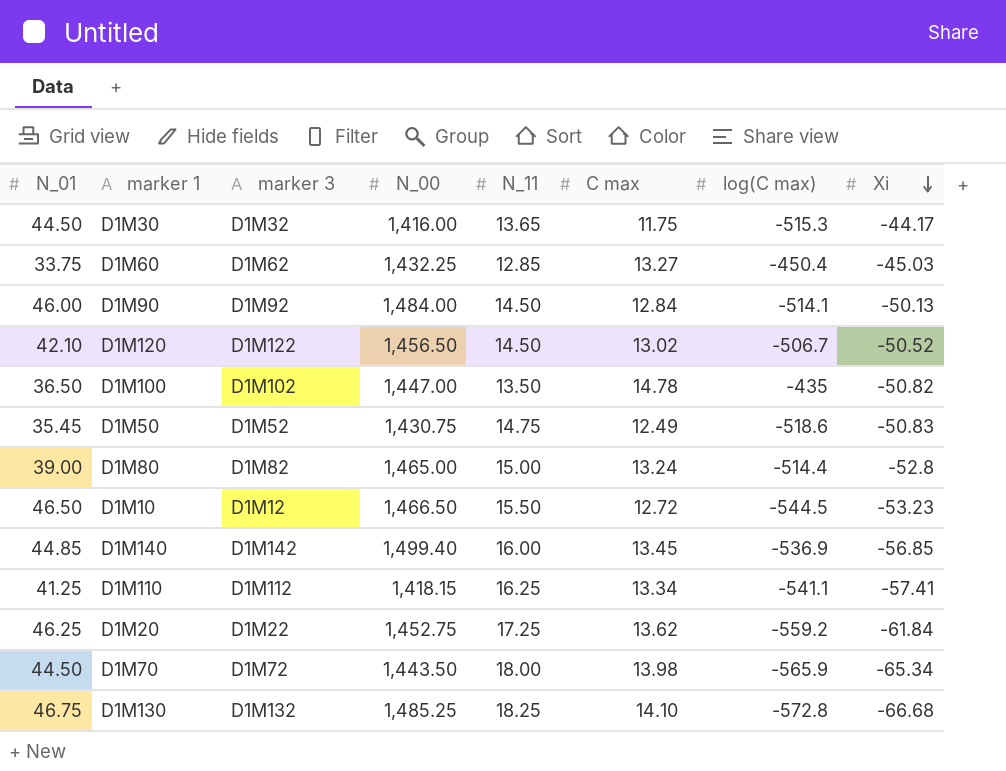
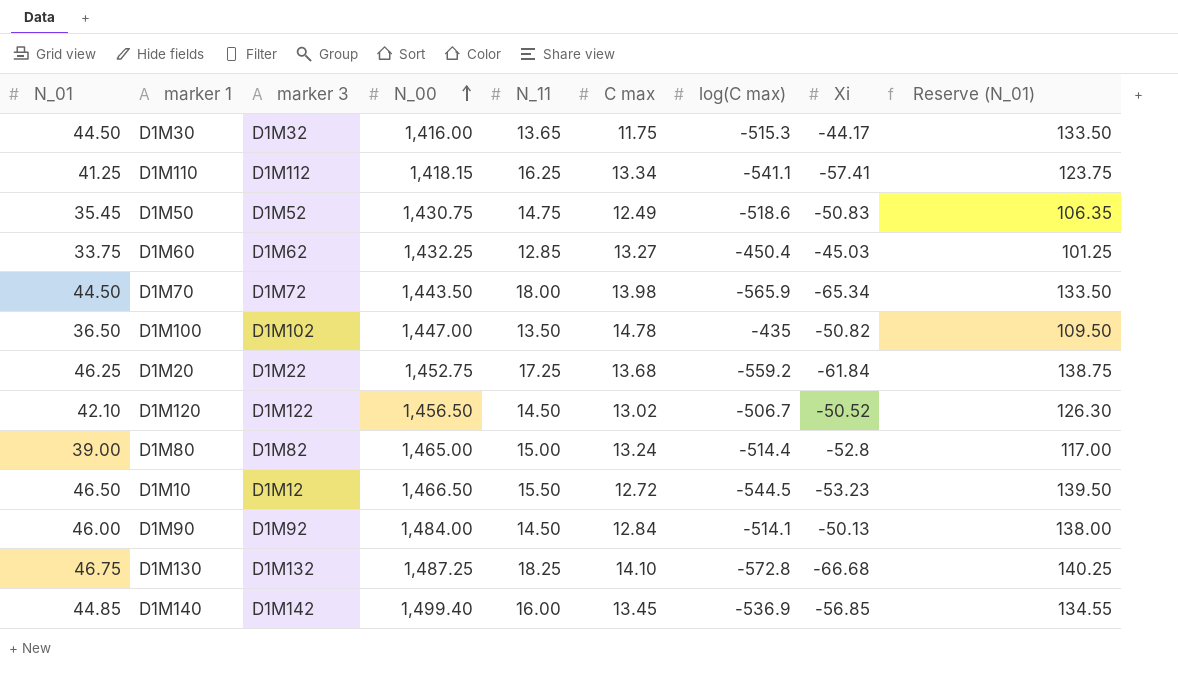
row order: Xi descending -> N_00 ascending
column Reserve (N_01) | formula: none -> [N_01] * 3
D1M20 | C max: 13.62 -> 13.68
D1M130 | N_00: 1,485.25 -> 1,487.25

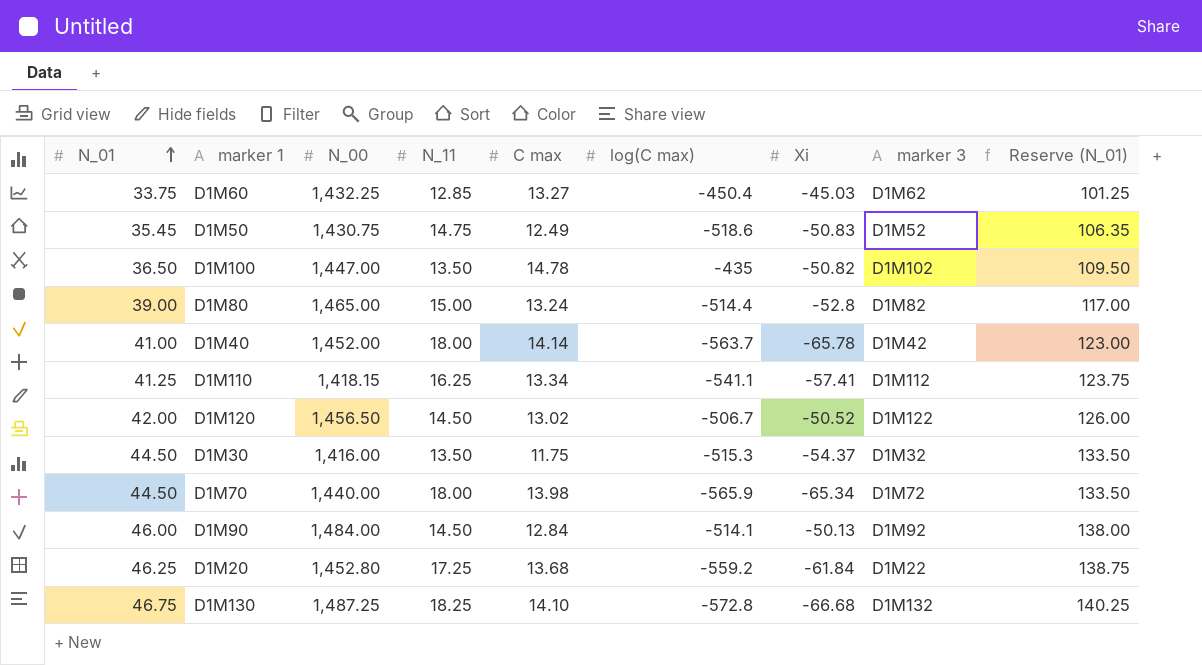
row order: N_00 ascending -> N_01 ascending
column marker 3 | position: 3 -> 8
row D1M10: 46.50 | D1M12 | 1,466.50 | 15.50 | 12.72 | -544.5 | -53.23 | 139.50 -> none
row D1M140: 44.85 | D1M142 | 1,499.40 | 16.00 | 13.45 | -536.9 | -56.85 | 134.55 -> none
row D1M40: none -> 41.00 | 1,452.00 | 18.00 | 14.14 | -563.7 | -65.78 | D1M42 | 123.00
D1M120 | N_01: 42.10 -> 42.00
D1M120 | Reserve (N_01): 126.30 -> 126.00
D1M30 | N_11: 13.65 -> 13.50
D1M30 | Xi: -44.17 -> -54.37
D1M70 | N_00: 1,443.50 -> 1,440.00
D1M20 | N_00: 1,452.75 -> 1,452.80

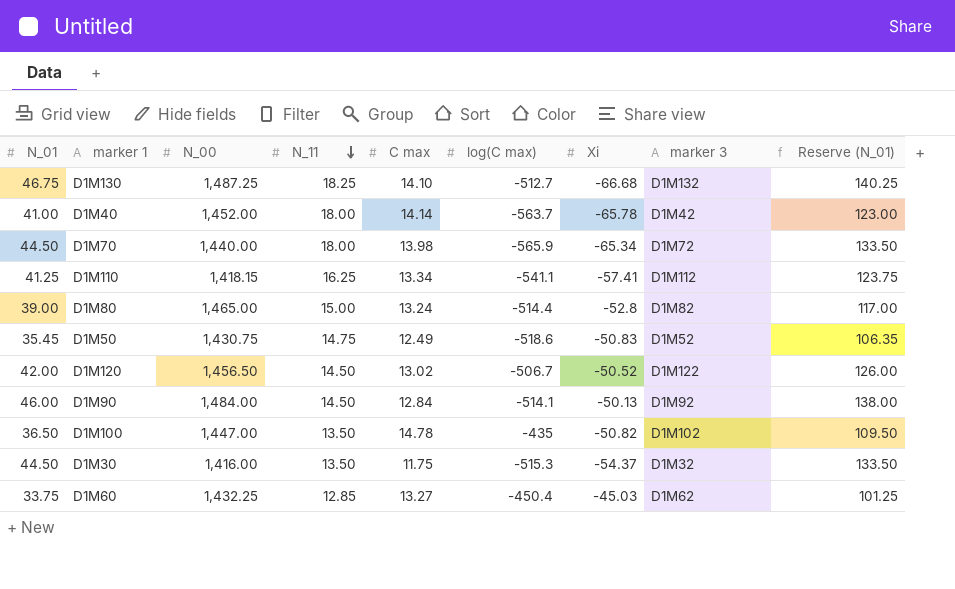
row order: N_01 ascending -> N_11 descending
row D1M20: 46.25 | 1,452.80 | 17.25 | 13.68 | -559.2 | -61.84 | D1M22 | 138.75 -> none
D1M130 | log(C max): -572.8 -> -512.7

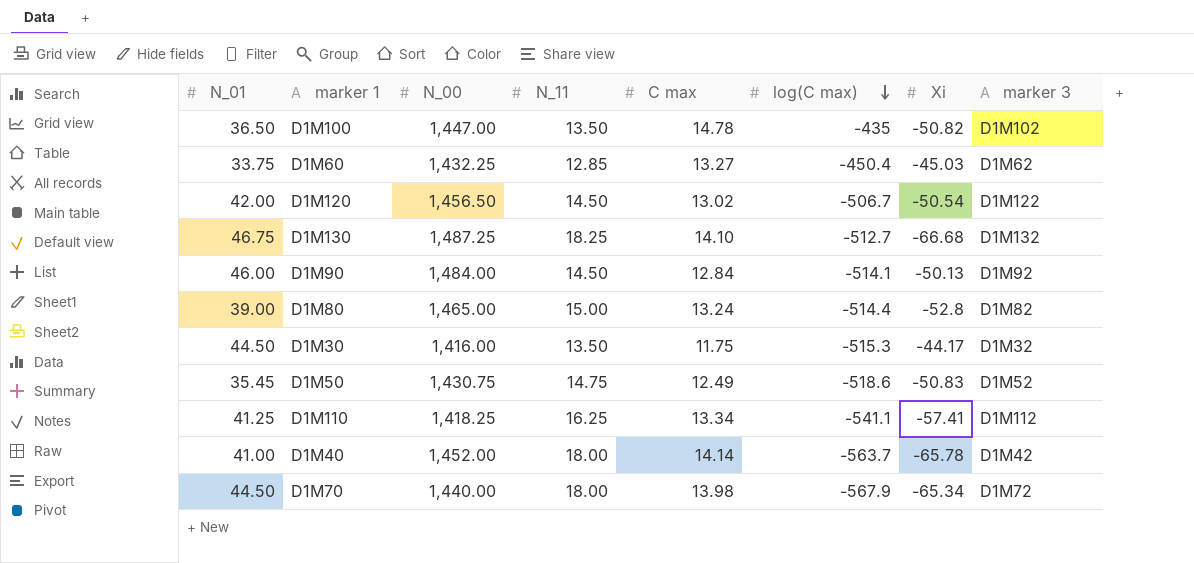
row order: N_11 descending -> log(C max) descending
column Reserve (N_01) | formula: [N_01] * 3 -> none
D1M120 | Xi: -50.52 -> -50.54
D1M30 | Xi: -54.37 -> -44.17
D1M110 | N_00: 1,418.15 -> 1,418.25
D1M70 | log(C max): -565.9 -> -567.9

